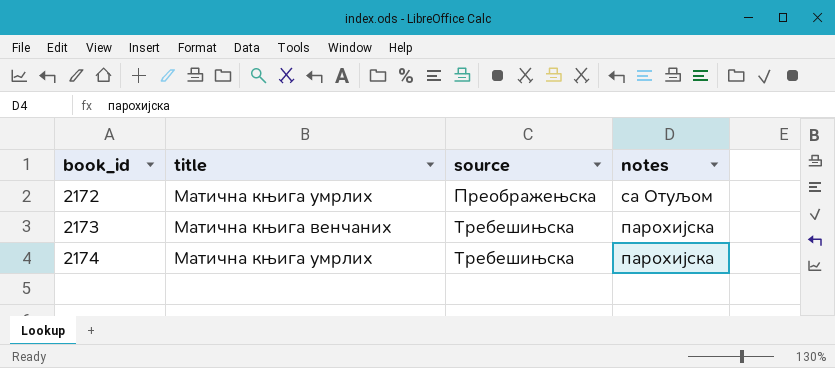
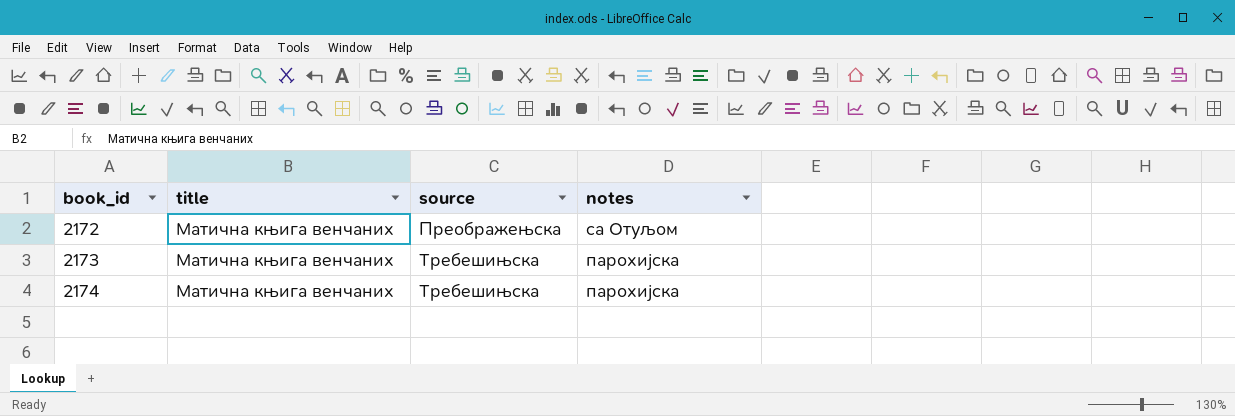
2172 | title: Матична књига умрлих -> Матична књига венчаних
2174 | title: Матична књига умрлих -> Матична књига венчаних

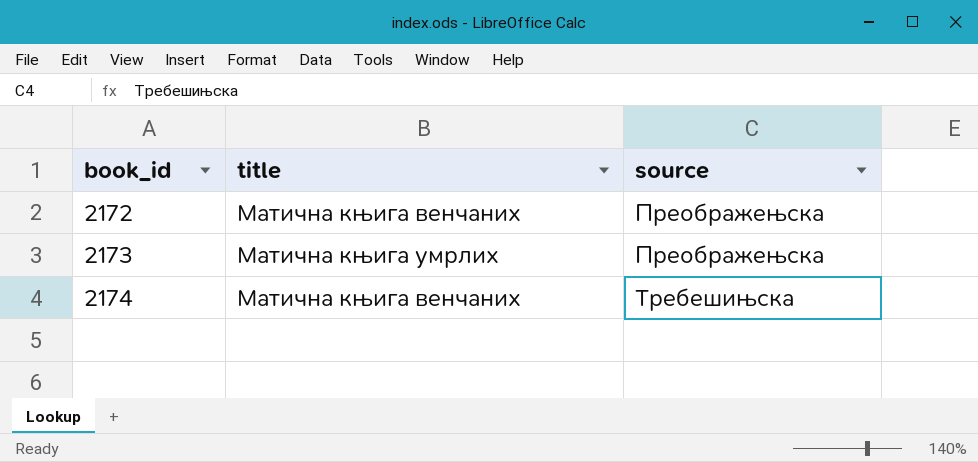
column notes | position: 4 -> none
2173 | title: Матична књига венчаних -> Матична књига умрлих
2173 | source: Требешињска -> Преображењска

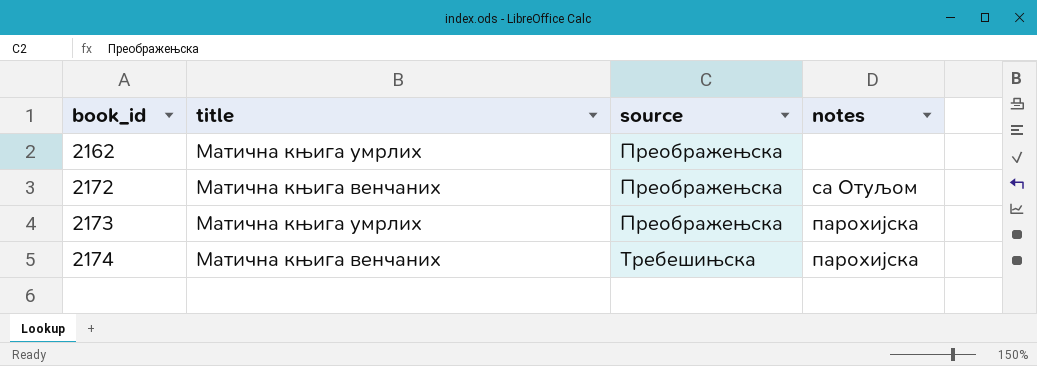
column notes | position: none -> 4
row 2162: none -> Матична књига умрлих | Преображењска | none

